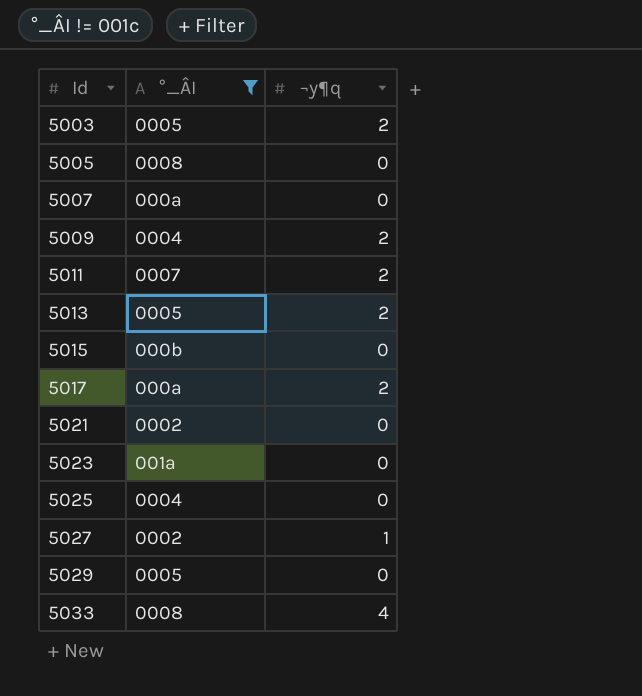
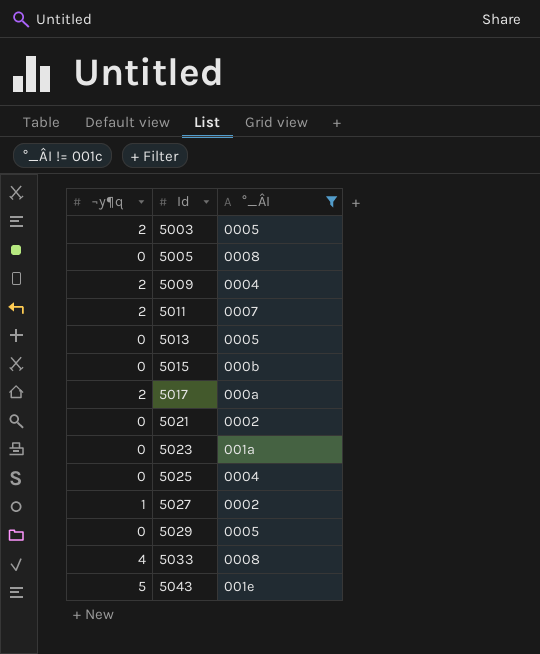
column ¬y¶q | position: 3 -> 1
row 5007: 000a | 0 -> none
5013 | ¬y¶q: 2 -> 0
row 5043: none -> 5 | 001e

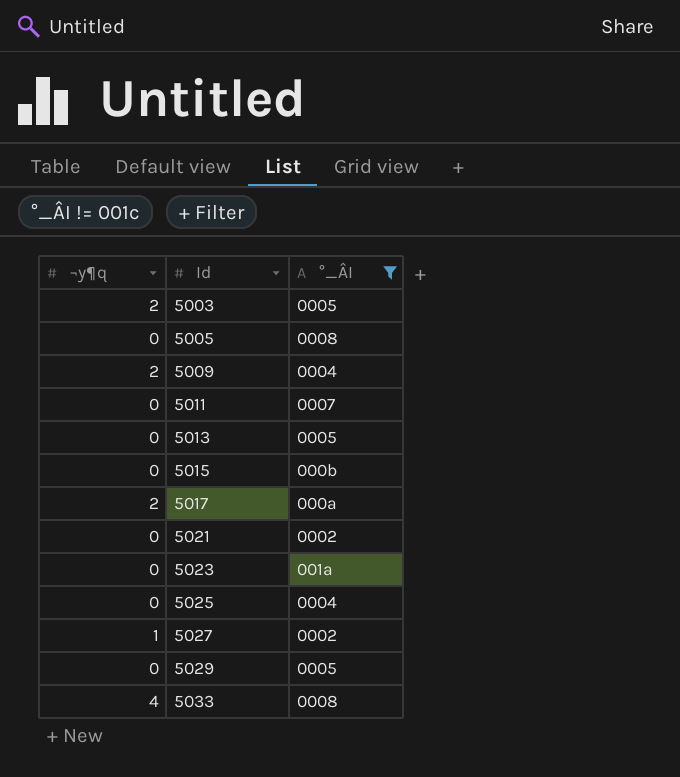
row 5043: 5 | 001e -> none
5011 | ¬y¶q: 2 -> 0

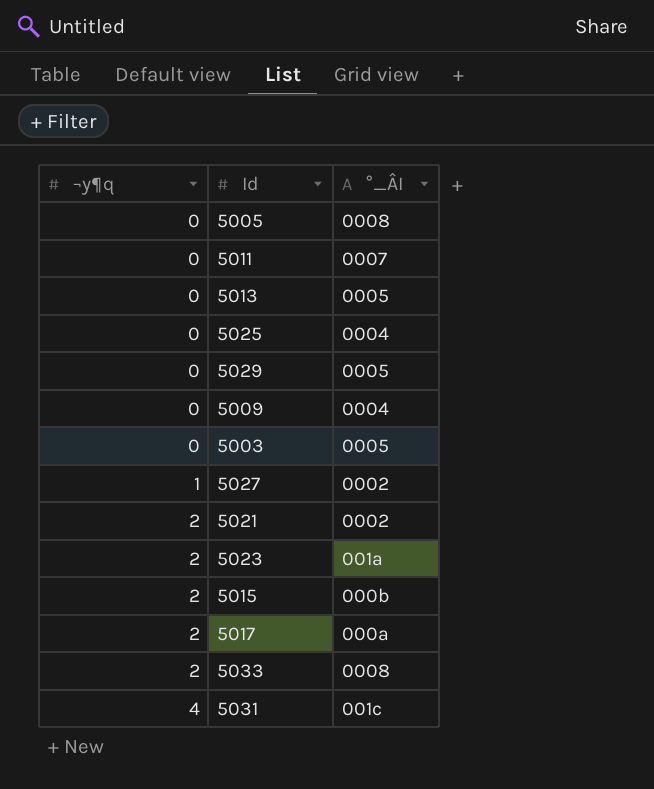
filter: °_ÂI != 001c -> none
row order: Id ascending -> ¬y¶q ascending
5009 | ¬y¶q: 2 -> 0
5003 | ¬y¶q: 2 -> 0
5021 | ¬y¶q: 0 -> 2
5023 | ¬y¶q: 0 -> 2
5015 | ¬y¶q: 0 -> 2
5033 | ¬y¶q: 4 -> 2

